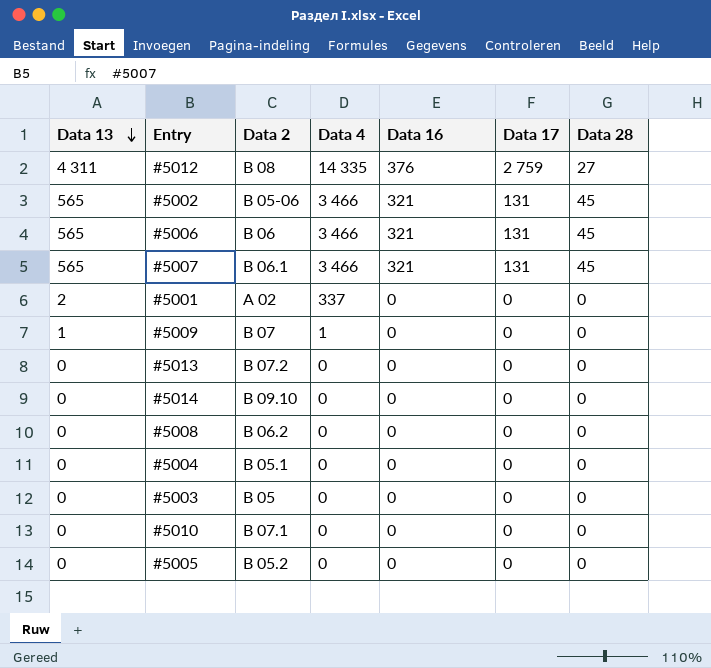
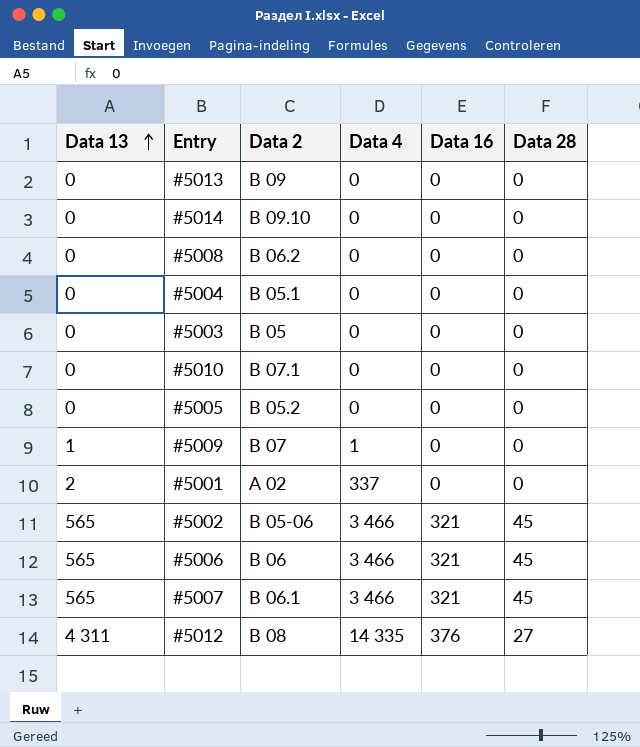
row order: Data 13 descending -> Data 13 ascending
column Data 17 | position: 6 -> none
#5013 | Data 2: В 07.2 -> B 09

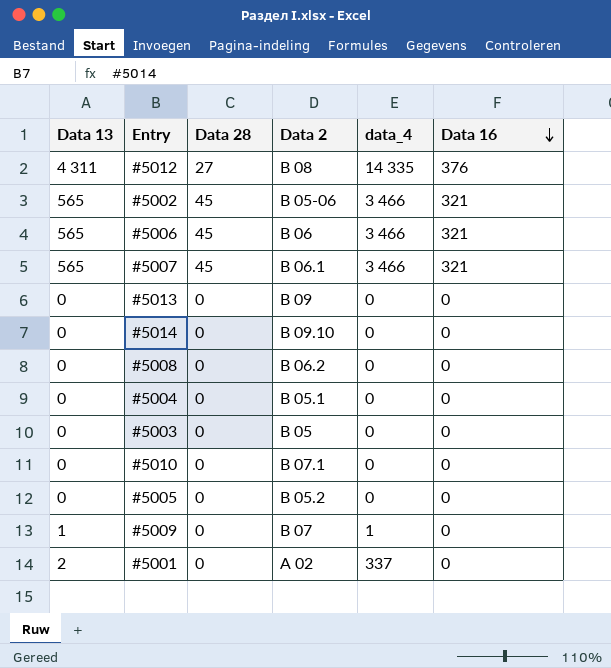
row order: Data 13 ascending -> Data 16 descending
column Data 28 | position: 6 -> 3
column name: Data 4 -> data_4

